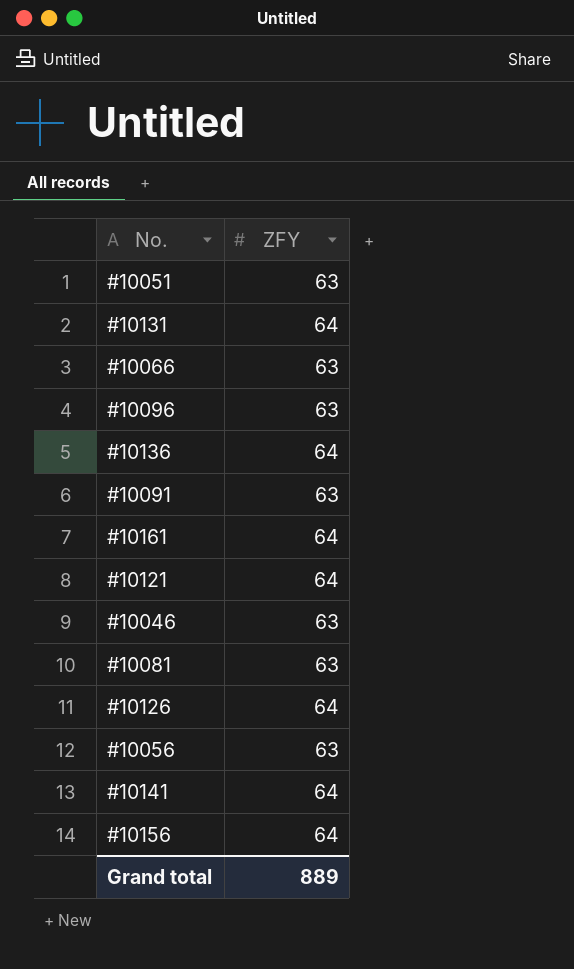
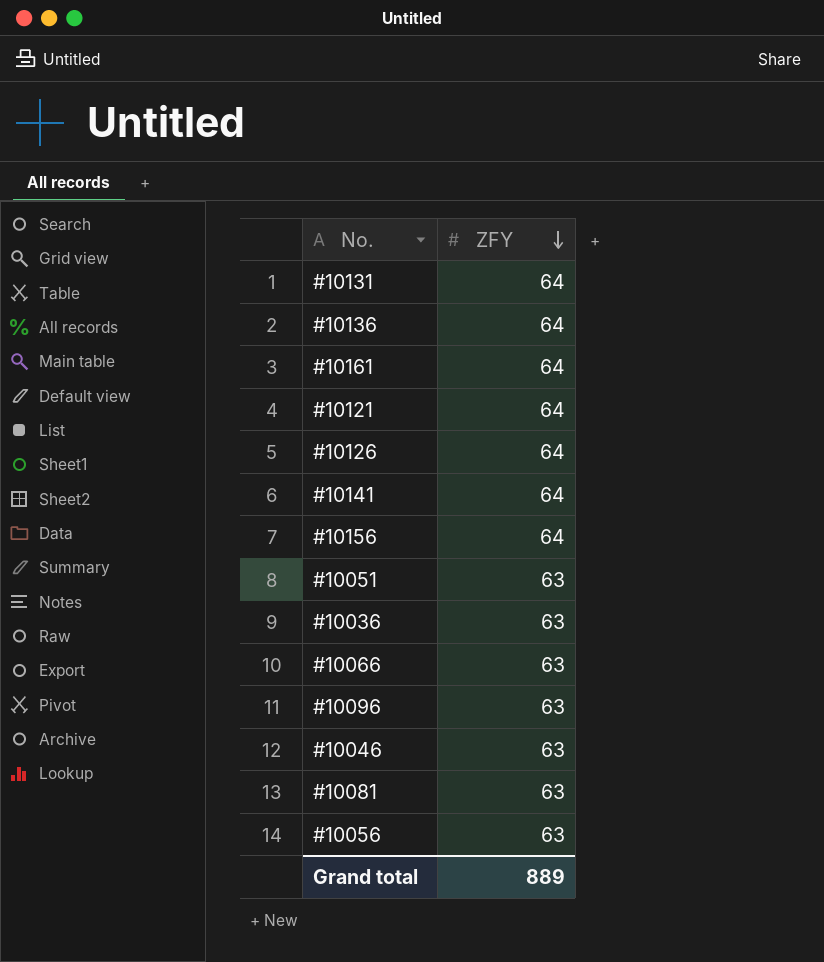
row order: none -> ZFY descending
row #10091: 63 -> none
row #10036: none -> 63

